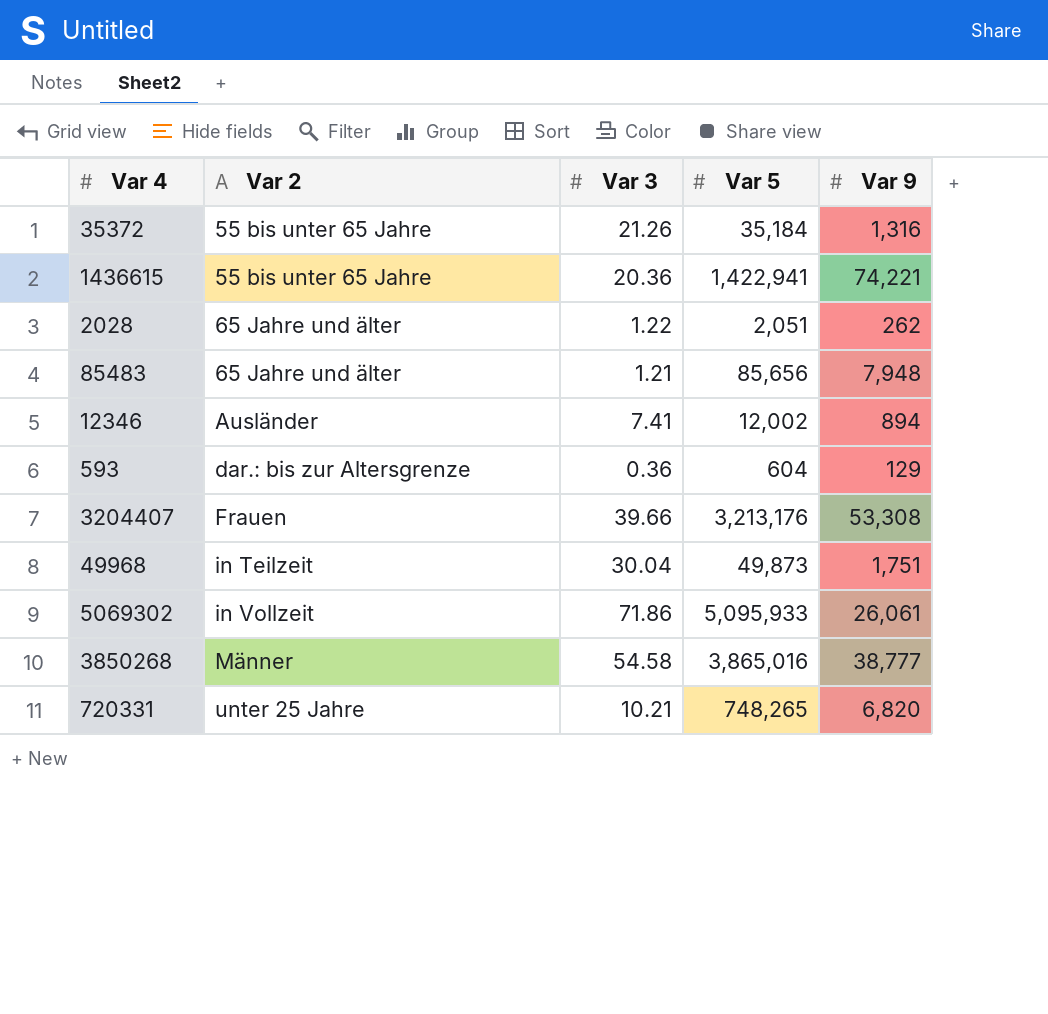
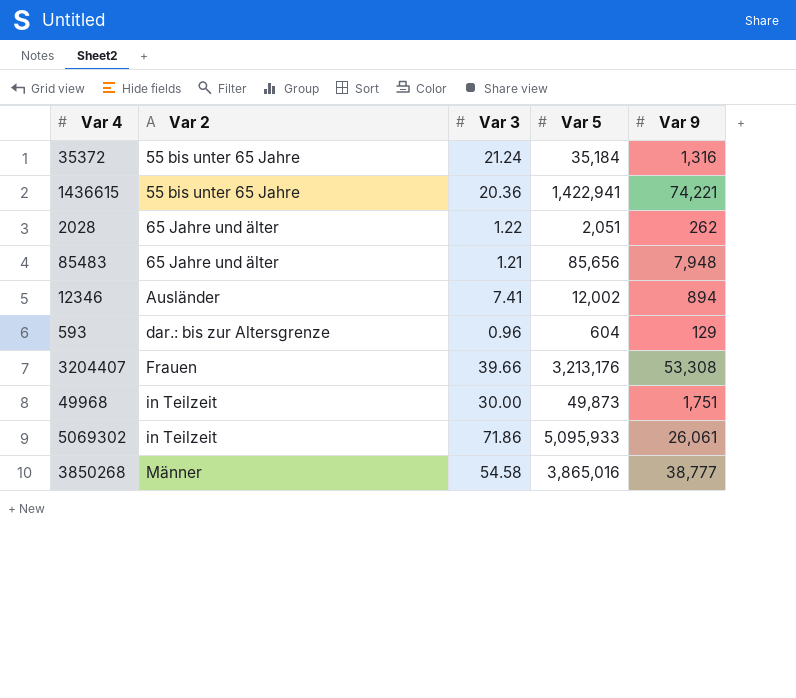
row 720331: unter 25 Jahre | 10.21 | 748,265 | 6,820 -> none
35372 | Var 3: 21.26 -> 21.24
593 | Var 3: 0.36 -> 0.96
49968 | Var 3: 30.04 -> 30.00
5069302 | Var 2: in Vollzeit -> in Teilzeit

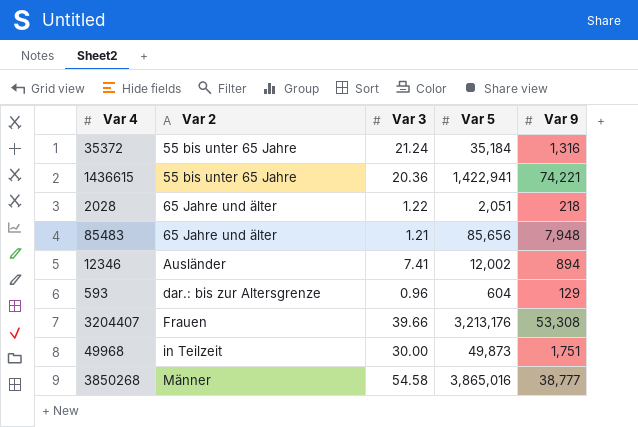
row 5069302: in Teilzeit | 71.86 | 5,095,933 | 26,061 -> none
2028 | Var 9: 262 -> 218

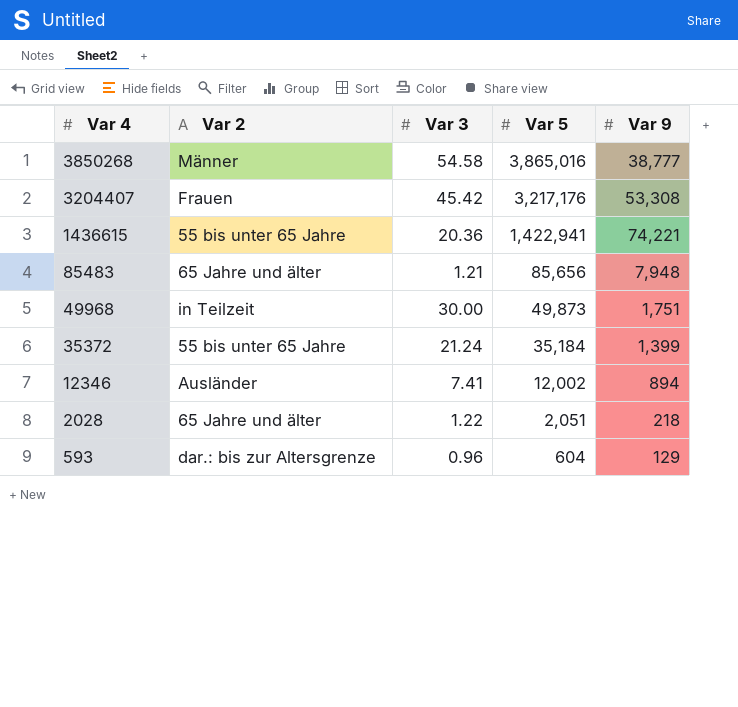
row order: Var 2 ascending -> Var 4 descending
3204407 | Var 3: 39.66 -> 45.42
3204407 | Var 5: 3,213,176 -> 3,217,176
35372 | Var 9: 1,316 -> 1,399

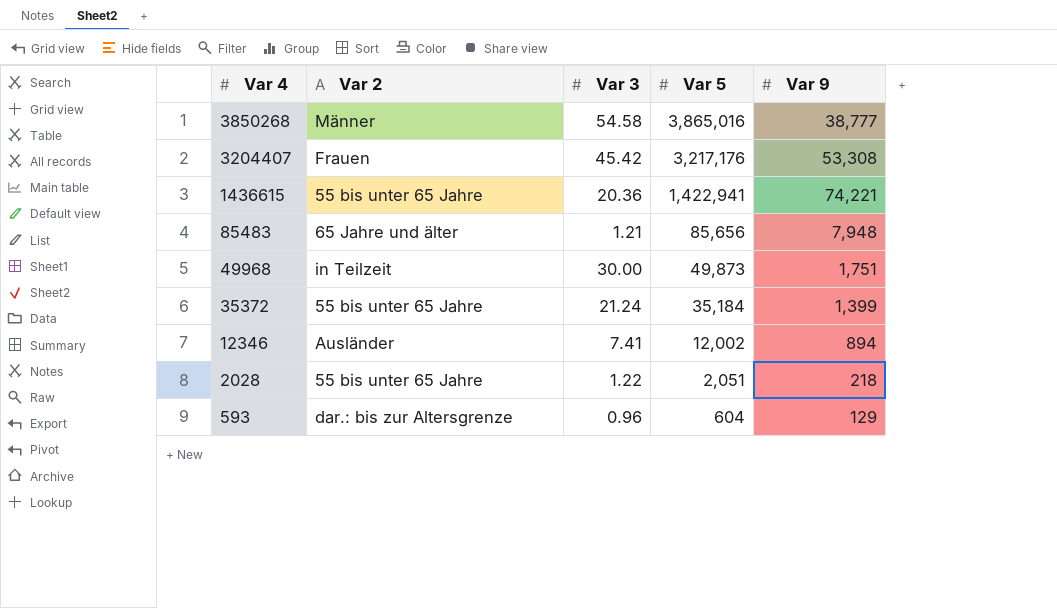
2028 | Var 2: 65 Jahre und älter -> 55 bis unter 65 Jahre

